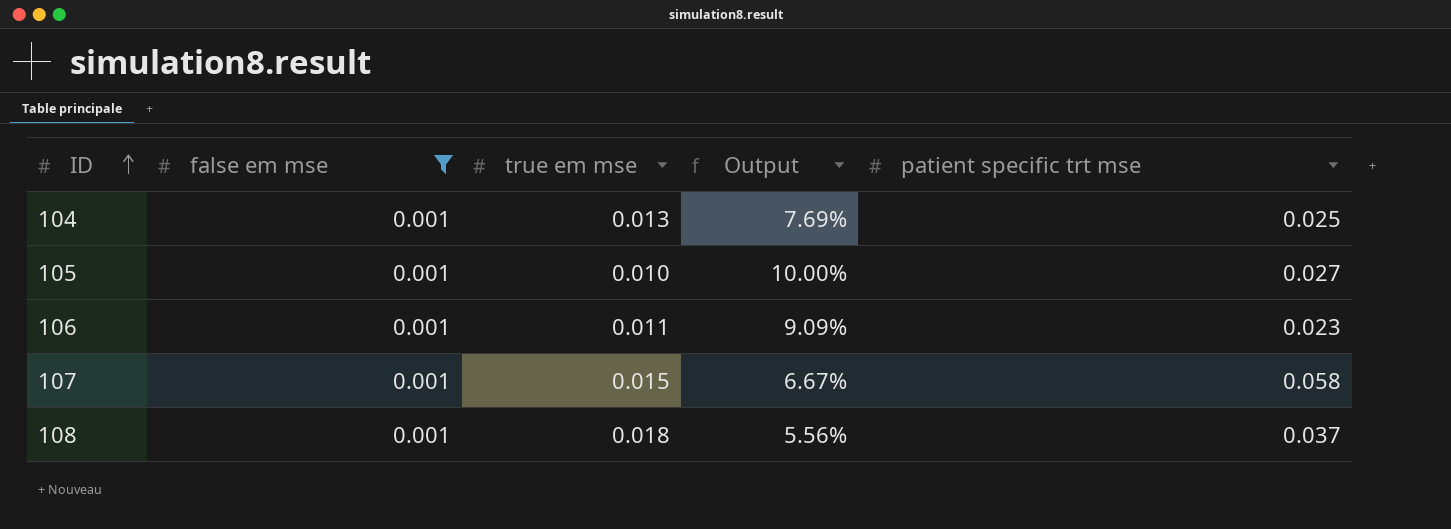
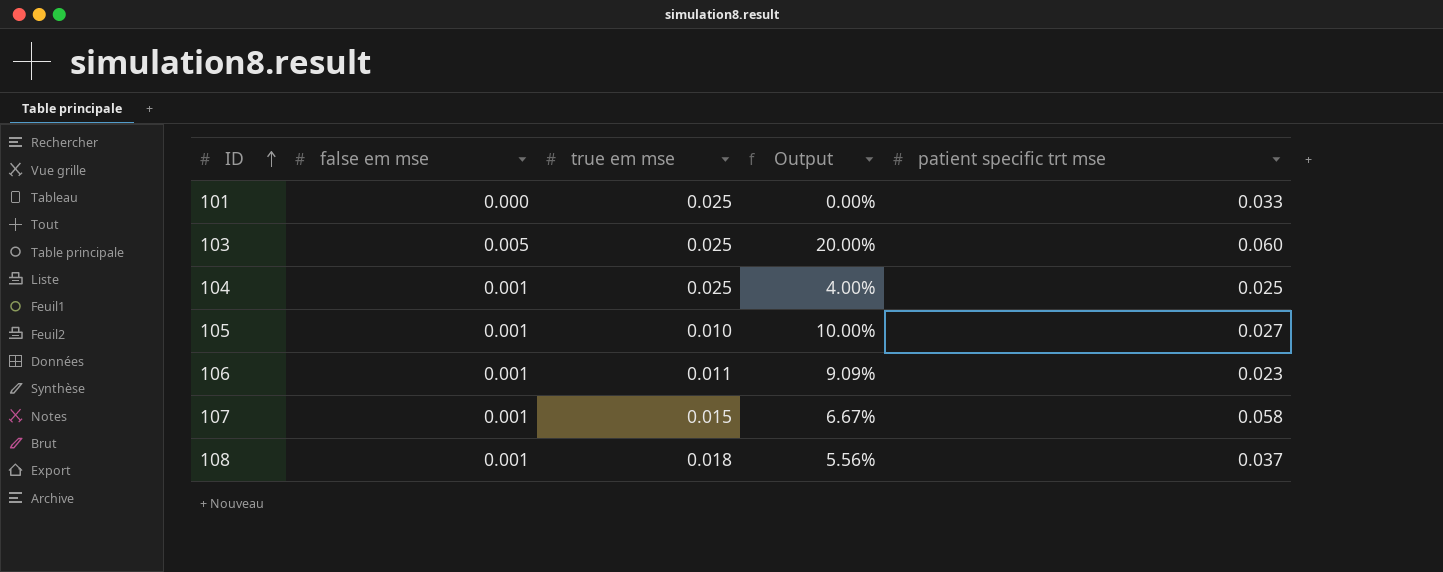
filter: false em mse = 0.001 -> none
104 | true em mse: 0.013 -> 0.025
104 | Output: 7.69% -> 4.00%

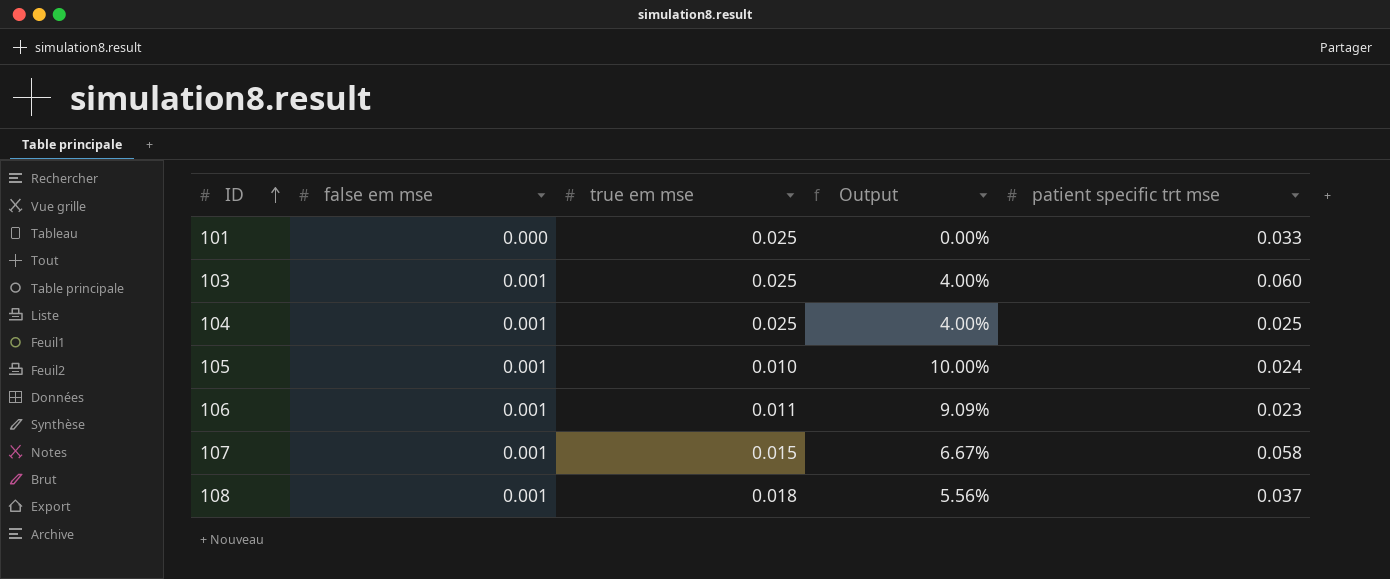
103 | false em mse: 0.005 -> 0.001
103 | Output: 20.00% -> 4.00%
105 | patient specific trt mse: 0.027 -> 0.024

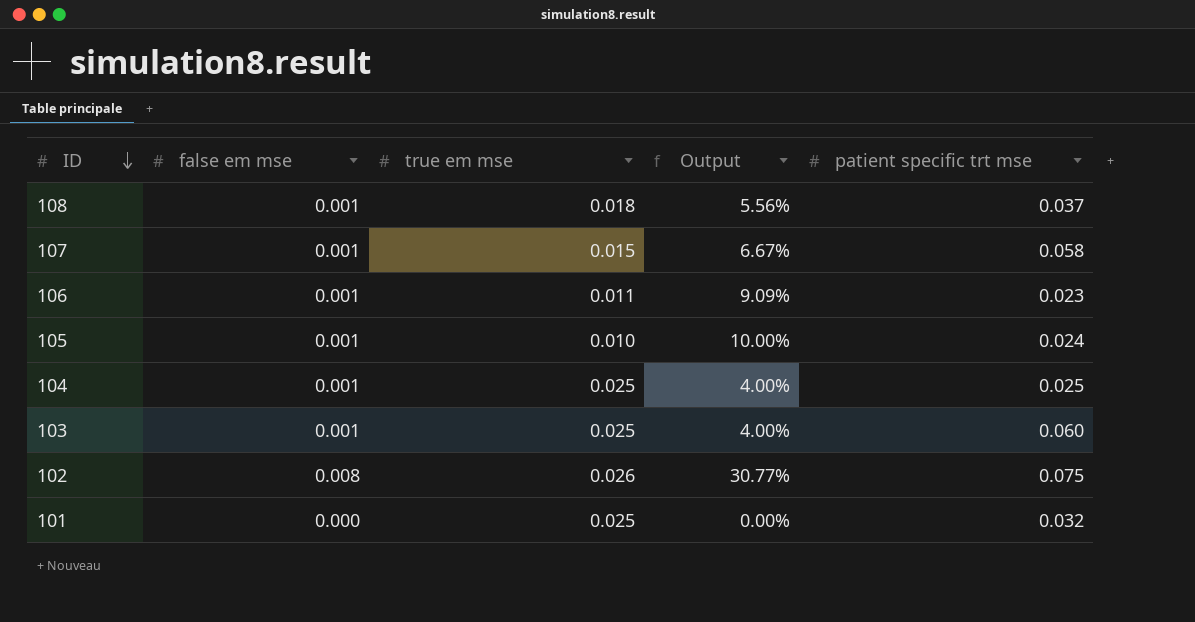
row order: ID ascending -> ID descending
row 102: none -> 0.008 | 0.026 | 30.77% | 0.075
101 | patient specific trt mse: 0.033 -> 0.032

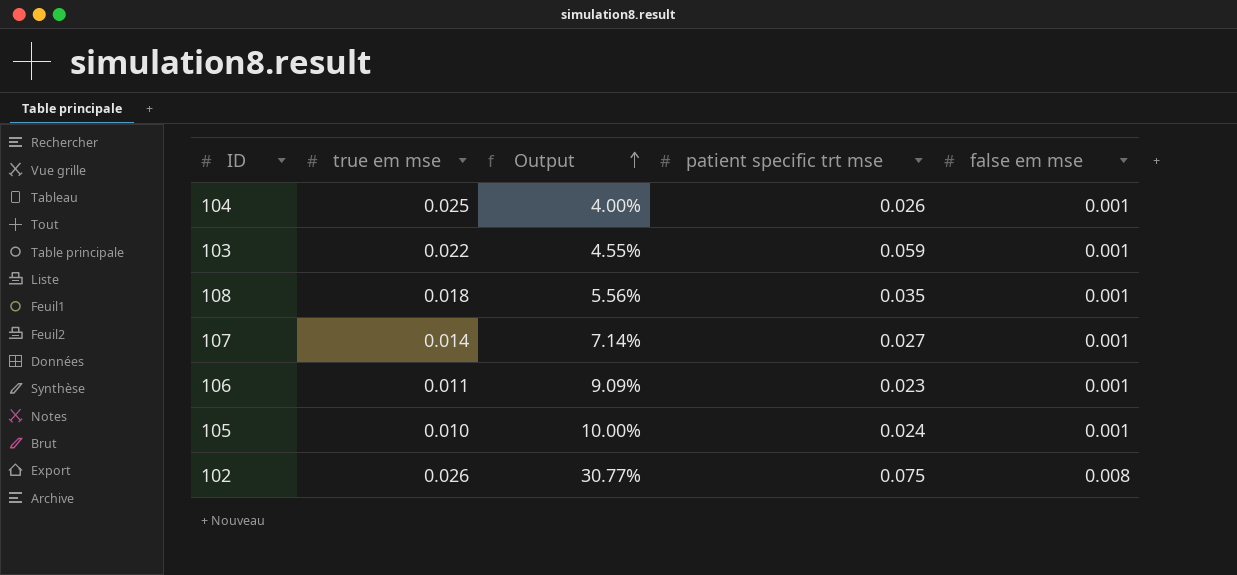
row order: ID descending -> Output ascending
column false em mse | position: 2 -> 5
row 101: 0.000 | 0.025 | 0.00% | 0.032 -> none
104 | patient specific trt mse: 0.025 -> 0.026
103 | true em mse: 0.025 -> 0.022
103 | Output: 4.00% -> 4.55%
103 | patient specific trt mse: 0.060 -> 0.059
108 | patient specific trt mse: 0.037 -> 0.035
107 | true em mse: 0.015 -> 0.014
107 | Output: 6.67% -> 7.14%
107 | patient specific trt mse: 0.058 -> 0.027

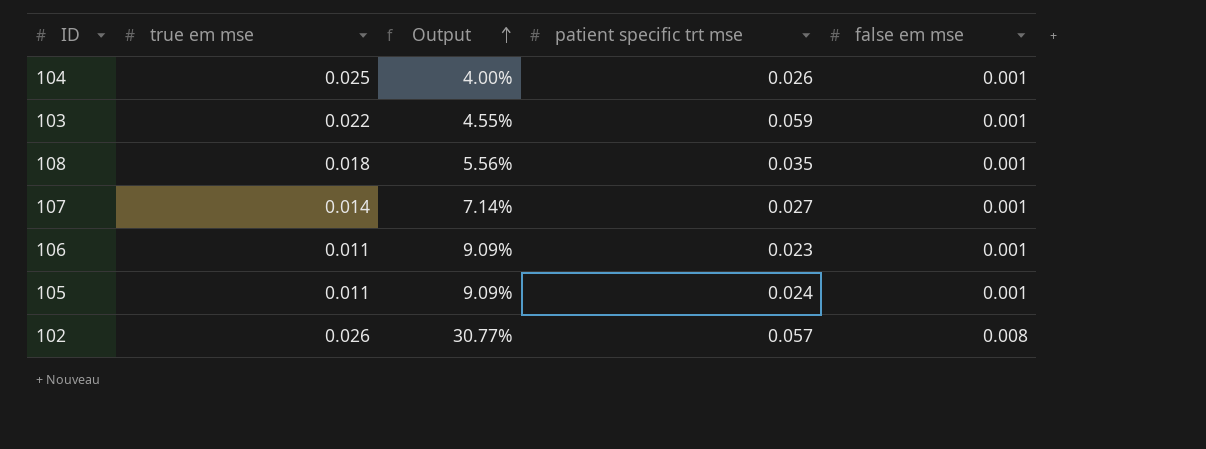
105 | true em mse: 0.010 -> 0.011
105 | Output: 10.00% -> 9.09%
102 | patient specific trt mse: 0.075 -> 0.057

